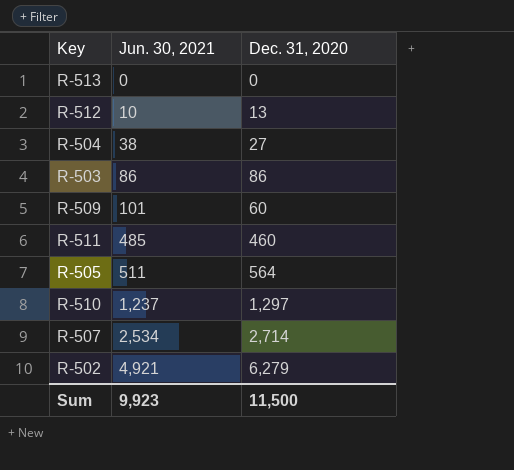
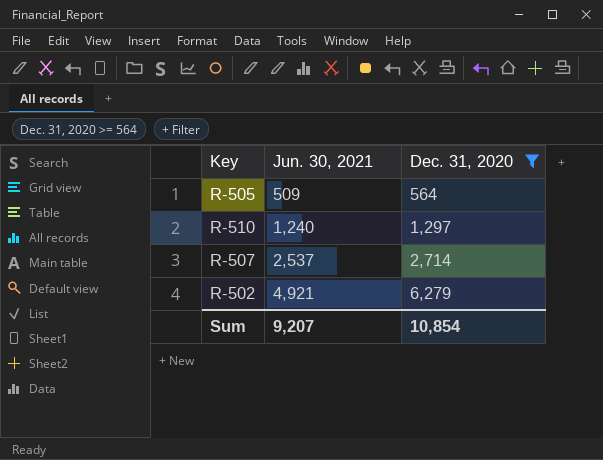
filter: none -> Dec. 31, 2020 >= 564
R-505 | Jun. 30, 2021: 511 -> 509
R-510 | Jun. 30, 2021: 1,237 -> 1,240
R-507 | Jun. 30, 2021: 2,534 -> 2,537
Sum | Jun. 30, 2021: 9,923 -> 9,207
Sum | Dec. 31, 2020: 11,500 -> 10,854

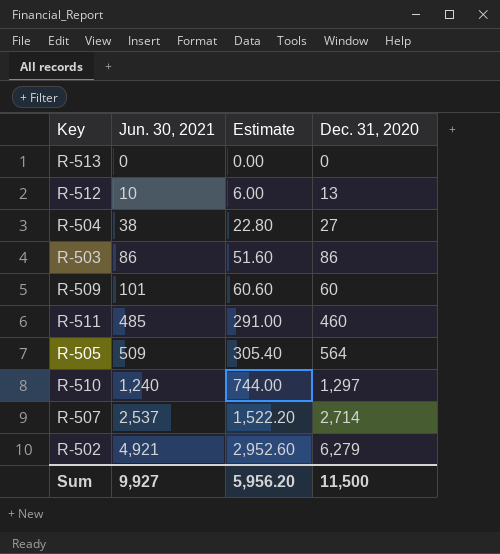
filter: Dec. 31, 2020 >= 564 -> none
column Estimate | formula: none -> [Jun. 30, 2021] * 0.6
Sum | Jun. 30, 2021: 9,207 -> 9,927
Sum | Dec. 31, 2020: 10,854 -> 11,500

